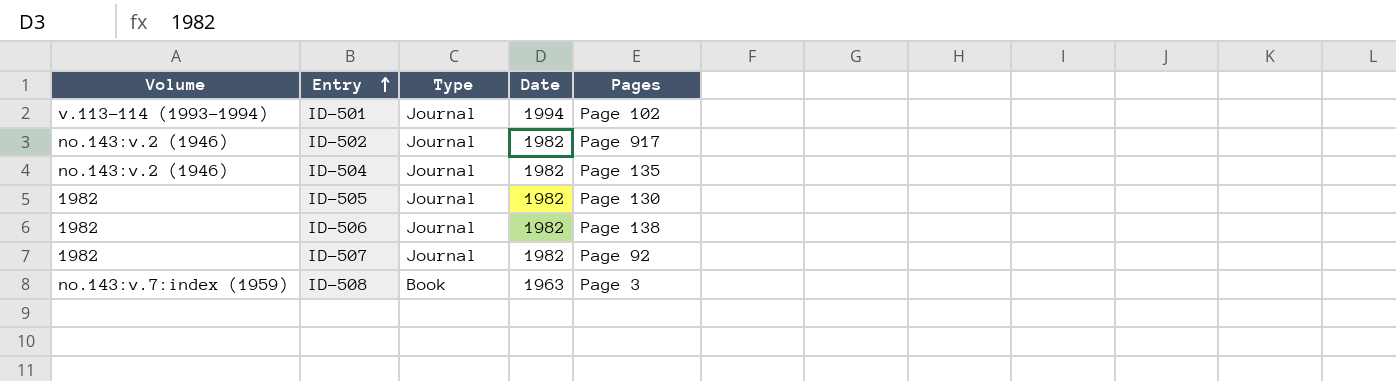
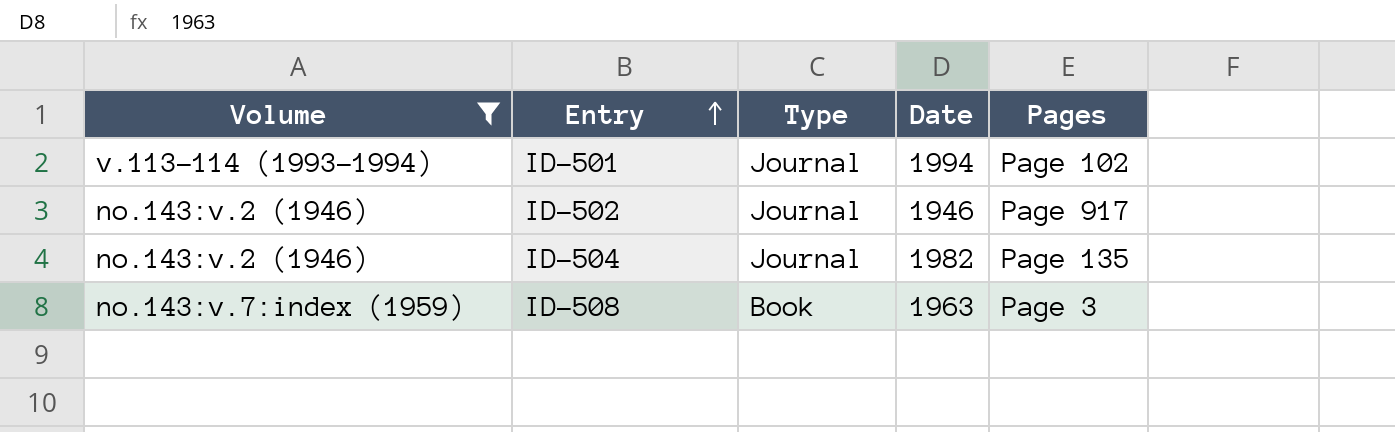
filter: none -> Volume != 1982
ID-502 | Date: 1982 -> 1946

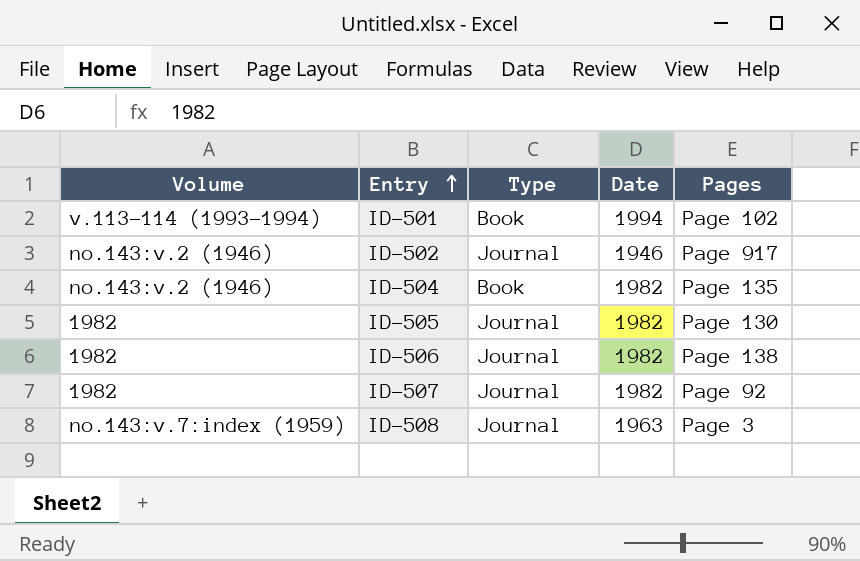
filter: Volume != 1982 -> none
ID-501 | Type: Journal -> Book
ID-504 | Type: Journal -> Book
ID-508 | Type: Book -> Journal

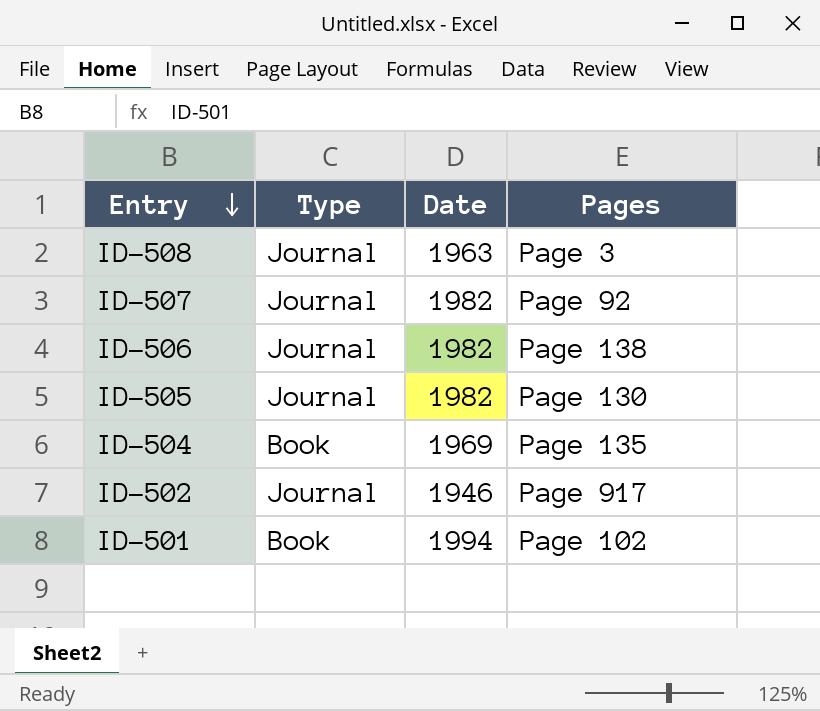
row order: Entry ascending -> Entry descending
column Volume | position: 1 -> none
ID-504 | Date: 1982 -> 1969

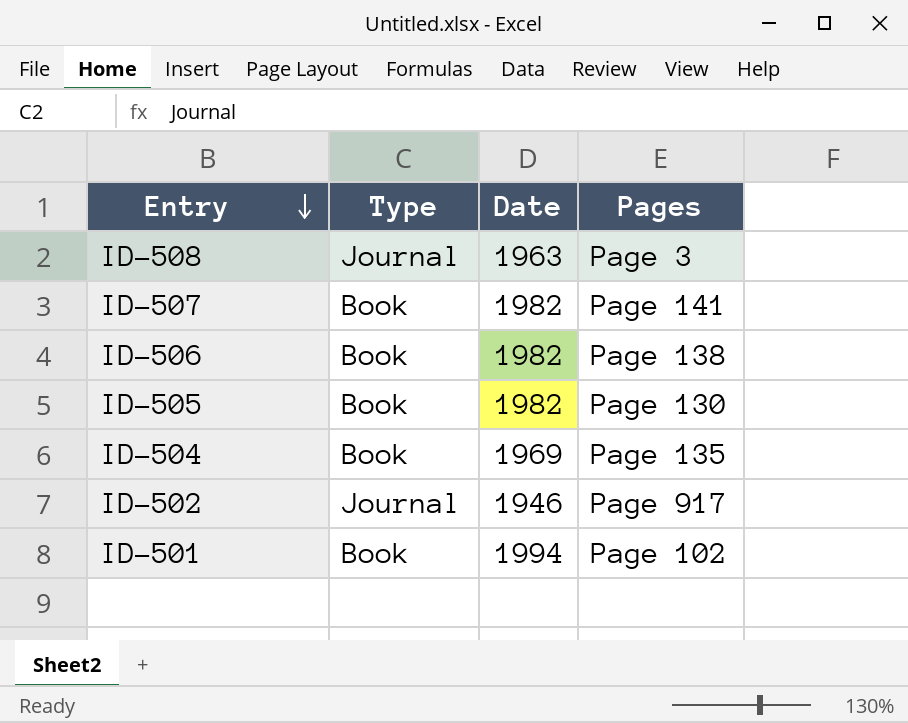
ID-507 | Type: Journal -> Book
ID-507 | Pages: Page 92 -> Page 141
ID-506 | Type: Journal -> Book
ID-505 | Type: Journal -> Book

